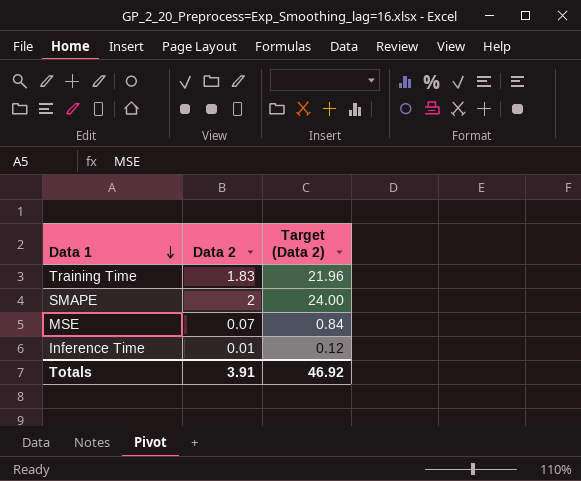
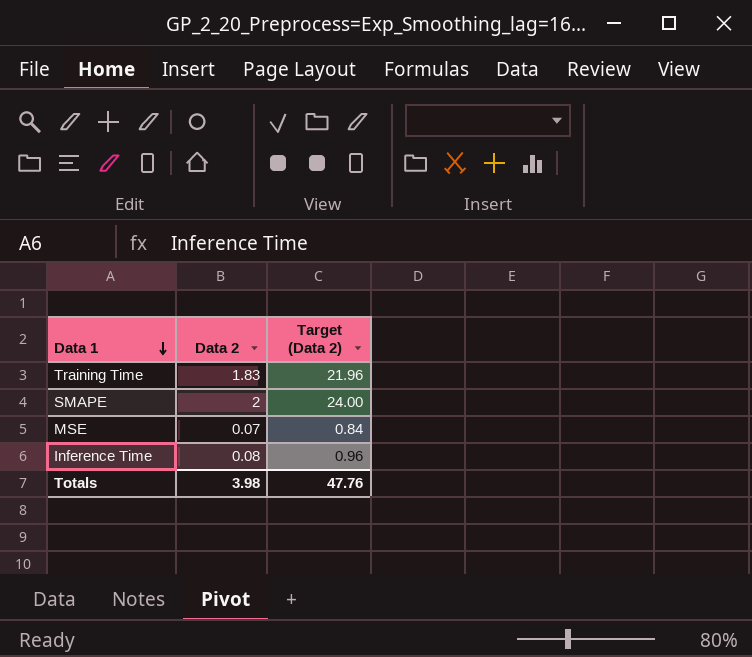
Inference Time | Data 2: 0.01 -> 0.08
Inference Time | Target (Data 2): 0.12 -> 0.96
Totals | Data 2: 3.91 -> 3.98
Totals | Target (Data 2): 46.92 -> 47.76

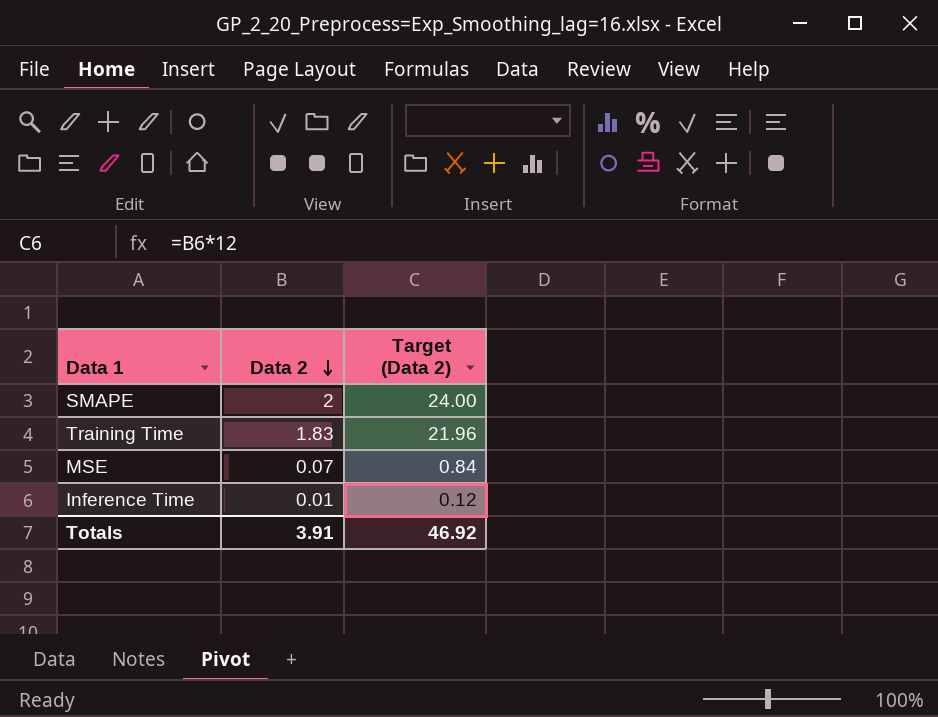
row order: Data 1 descending -> Data 2 descending
Inference Time | Data 2: 0.08 -> 0.01
Inference Time | Target (Data 2): 0.96 -> 0.12
Totals | Data 2: 3.98 -> 3.91
Totals | Target (Data 2): 47.76 -> 46.92

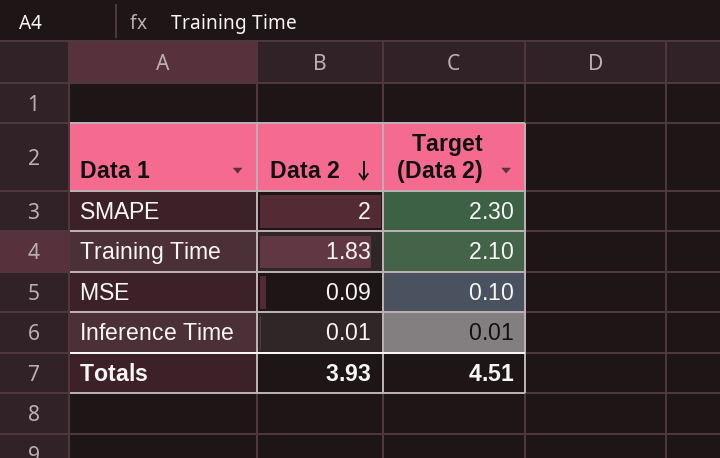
column Target (Data 2) | formula: [Data 2] * 12 -> [Data 2] * 1.15
MSE | Data 2: 0.07 -> 0.09
Totals | Data 2: 3.91 -> 3.93
Totals | Target (Data 2): 46.92 -> 4.51

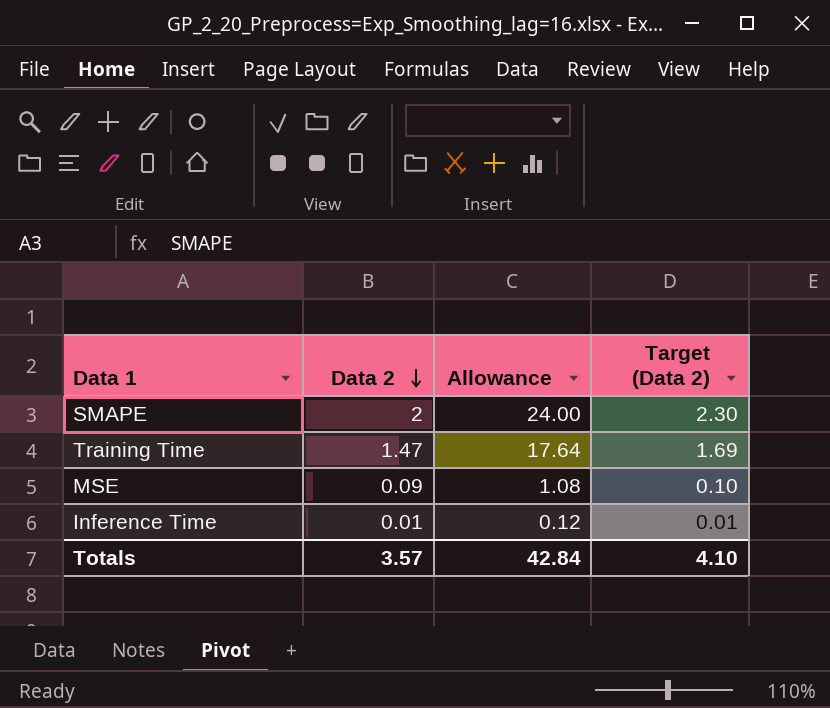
column Allowance | formula: none -> [Data 2] * 12
Training Time | Data 2: 1.83 -> 1.47
Training Time | Target (Data 2): 2.10 -> 1.69
Totals | Data 2: 3.93 -> 3.57
Totals | Target (Data 2): 4.51 -> 4.10

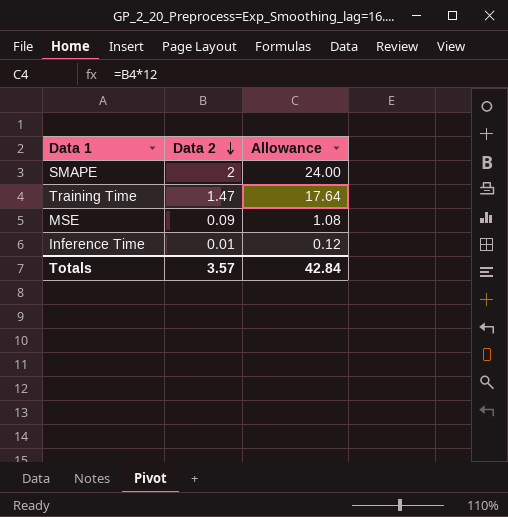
column Target (Data 2) | formula: [Data 2] * 1.15 -> none

